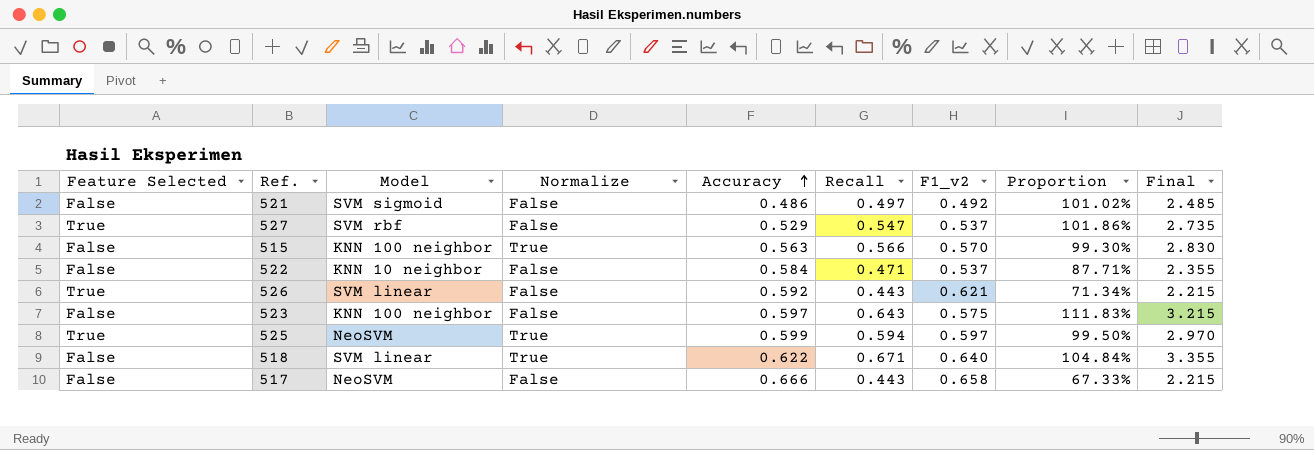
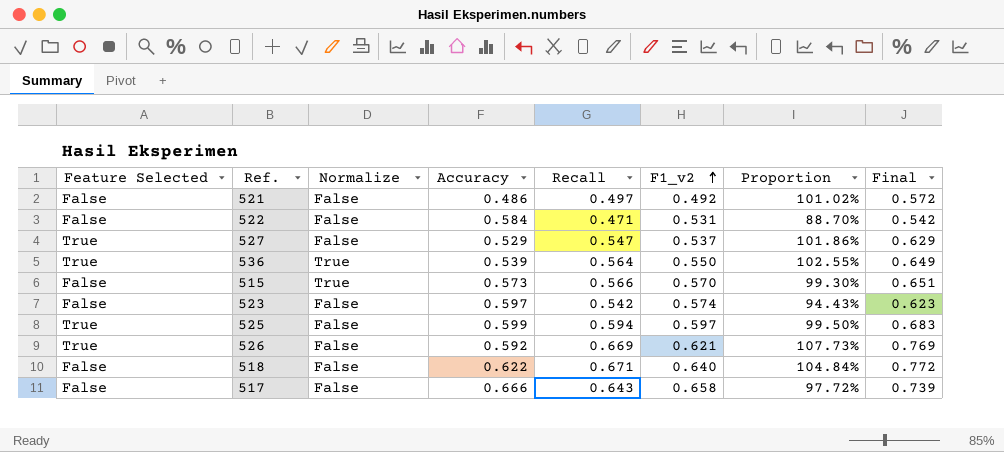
row order: Accuracy ascending -> F1_v2 ascending
column Model | position: 3 -> none
column Final | formula: [Recall] * 5 -> [Recall] * 1.15
522 | F1_v2: 0.537 -> 0.531
522 | Proportion: 87.71% -> 88.70%
row 536: none -> True | True | 0.539 | 0.564 | 0.550 | 102.55% | 0.649
515 | Accuracy: 0.563 -> 0.573
523 | Recall: 0.643 -> 0.542
523 | F1_v2: 0.575 -> 0.574
523 | Proportion: 111.83% -> 94.43%
525 | Normalize: True -> False
526 | Recall: 0.443 -> 0.669
526 | Proportion: 71.34% -> 107.73%
518 | Normalize: True -> False
517 | Recall: 0.443 -> 0.643
517 | Proportion: 67.33% -> 97.72%

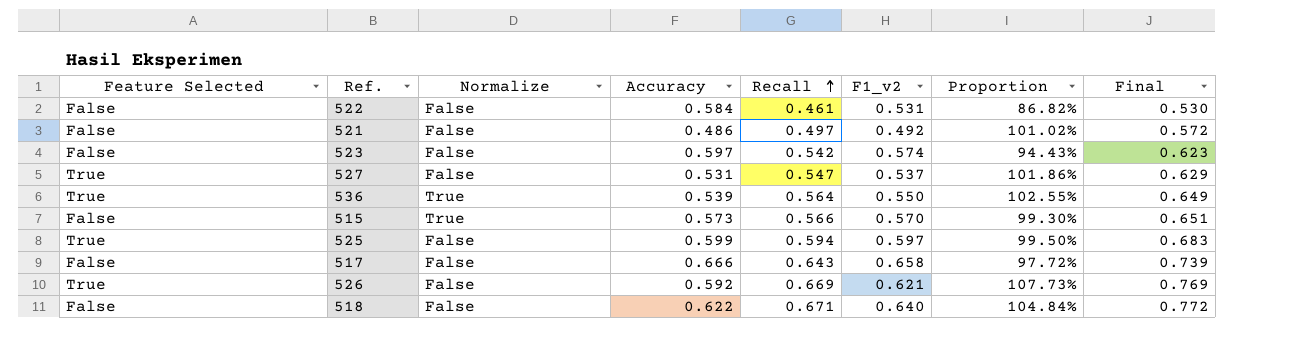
row order: F1_v2 ascending -> Recall ascending
522 | Recall: 0.471 -> 0.461
522 | Proportion: 88.70% -> 86.82%
522 | Final: 0.542 -> 0.530
527 | Accuracy: 0.529 -> 0.531

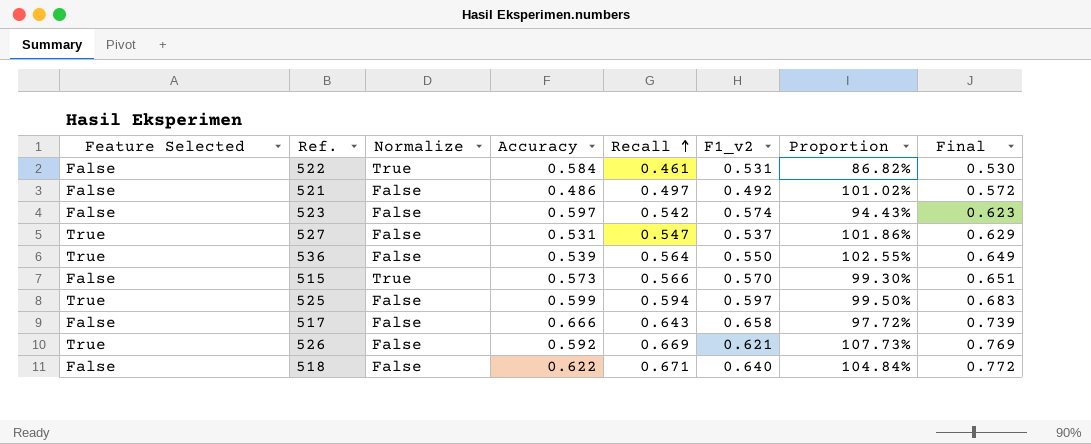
522 | Normalize: False -> True
536 | Normalize: True -> False

